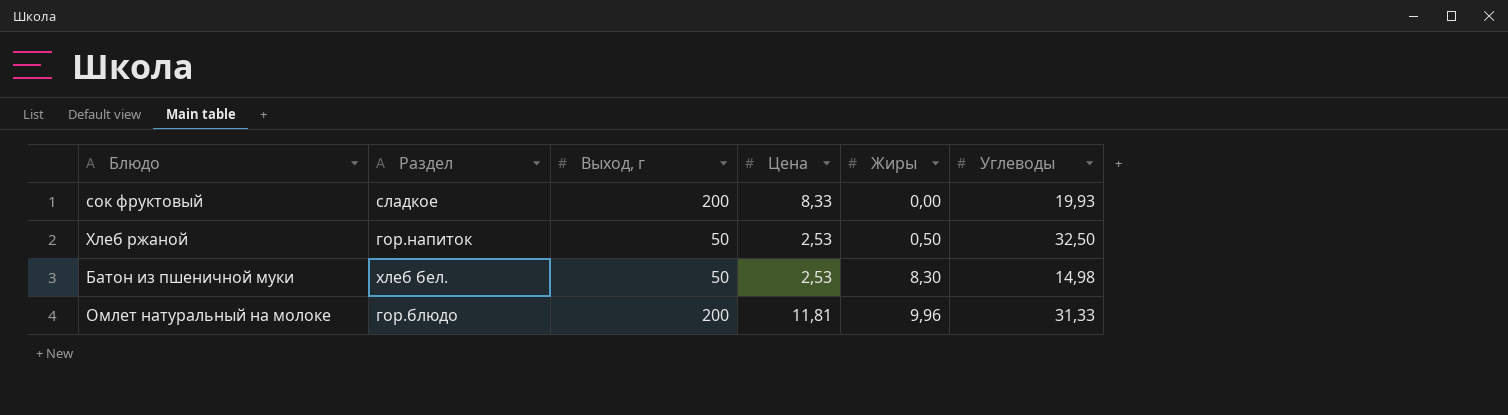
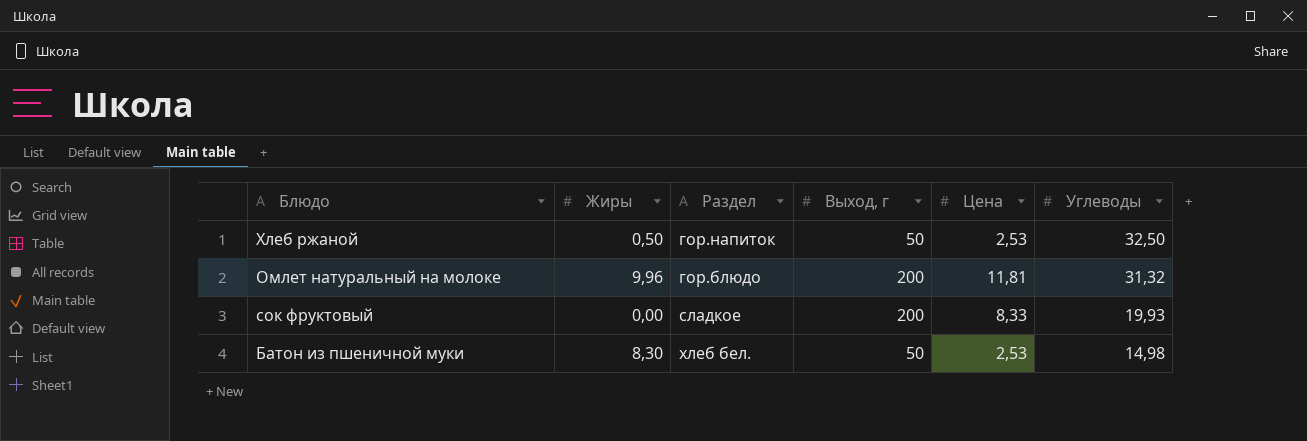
row order: Жиры ascending -> Углеводы descending
column Жиры | position: 5 -> 2
Омлет натуральный на молоке | Углеводы: 31,33 -> 31,32

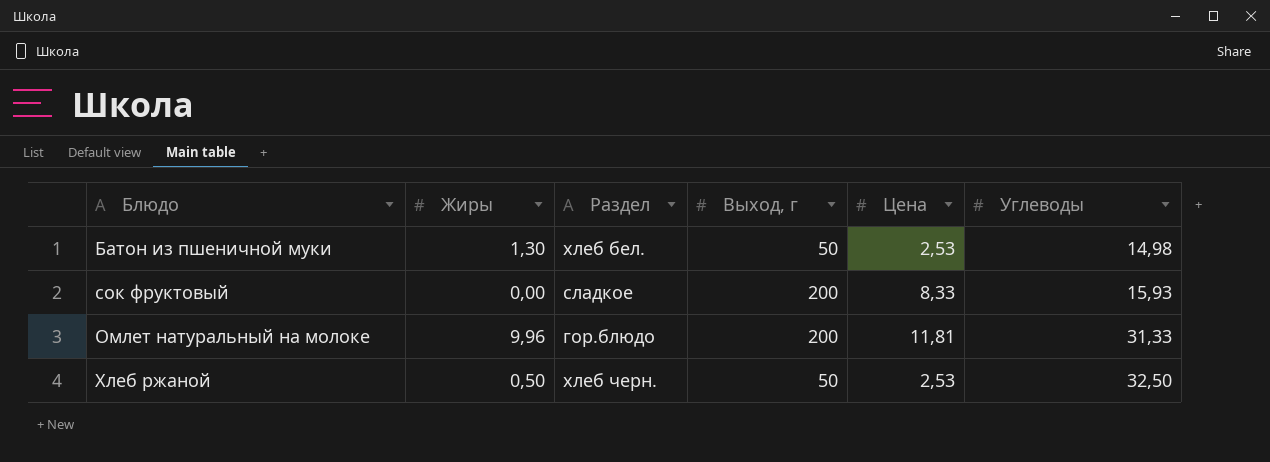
row order: Углеводы descending -> Углеводы ascending
Батон из пшеничной муки | Жиры: 8,30 -> 1,30
сок фруктовый | Углеводы: 19,93 -> 15,93
Омлет натуральный на молоке | Углеводы: 31,32 -> 31,33
Хлеб ржаной | Раздел: гор.напиток -> хлеб черн.

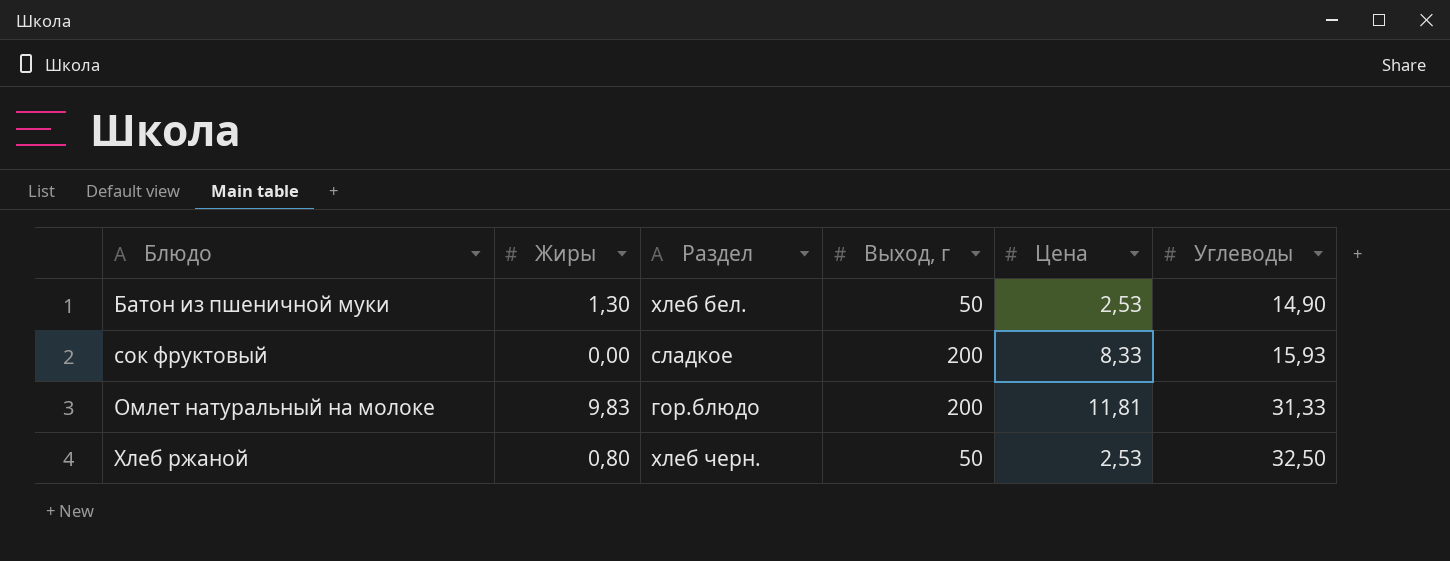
Батон из пшеничной муки | Углеводы: 14,98 -> 14,90
Омлет натуральный на молоке | Жиры: 9,96 -> 9,83
Хлеб ржаной | Жиры: 0,50 -> 0,80

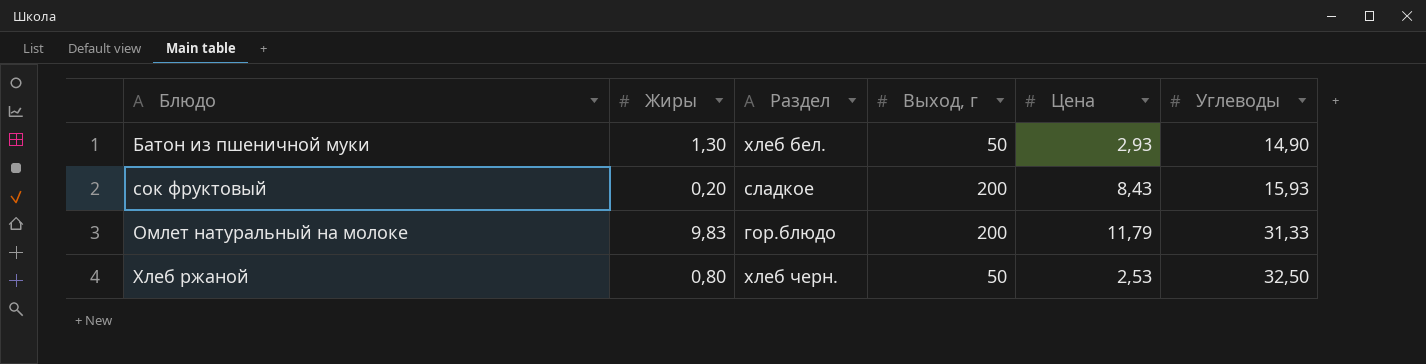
Батон из пшеничной муки | Цена: 2,53 -> 2,93
сок фруктовый | Жиры: 0,00 -> 0,20
сок фруктовый | Цена: 8,33 -> 8,43
Омлет натуральный на молоке | Цена: 11,81 -> 11,79

